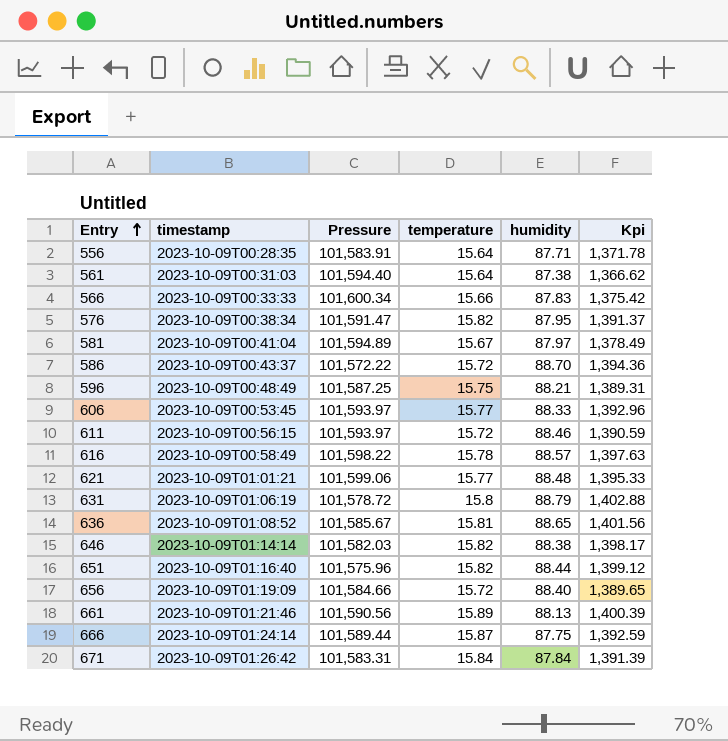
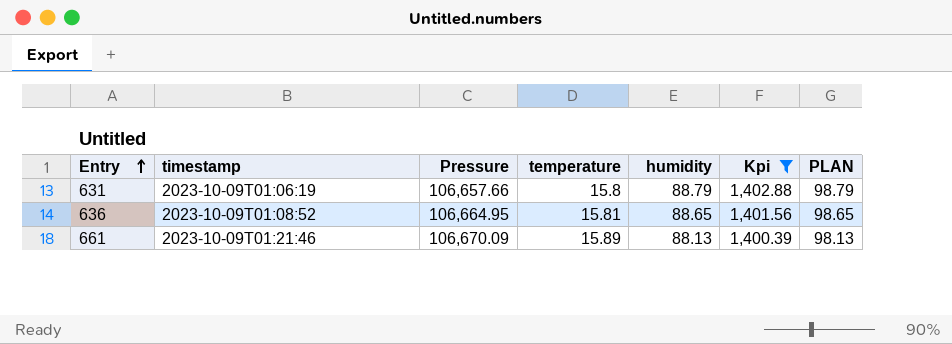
filter: none -> Kpi >= 1,400.39
column PLAN | formula: none -> [humidity] + 10
631 | Pressure: 101,578.72 -> 106,657.66
636 | Pressure: 101,585.67 -> 106,664.95
661 | Pressure: 101,590.56 -> 106,670.09

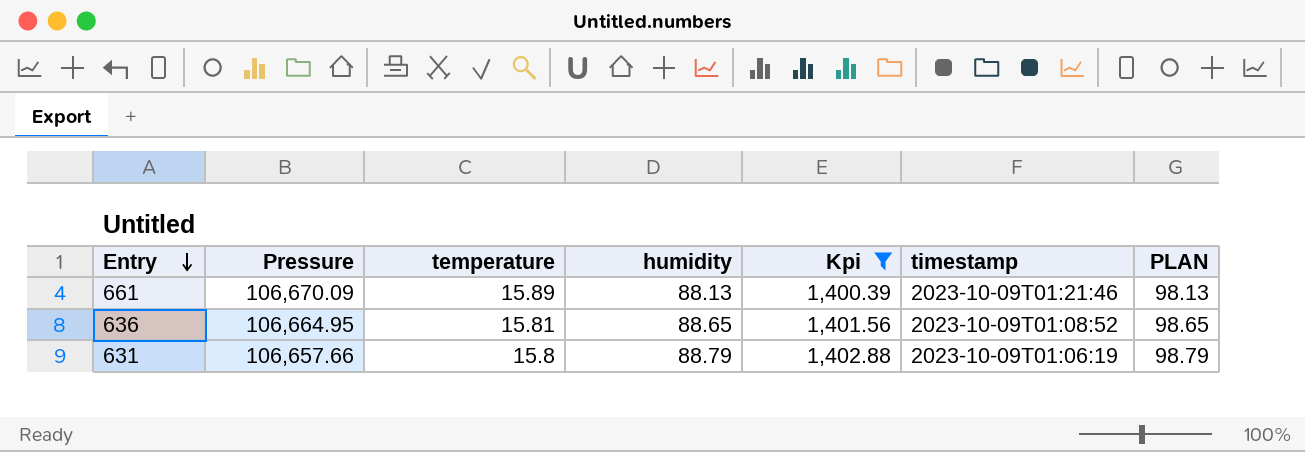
row order: Entry ascending -> Entry descending
column timestamp | position: 2 -> 6

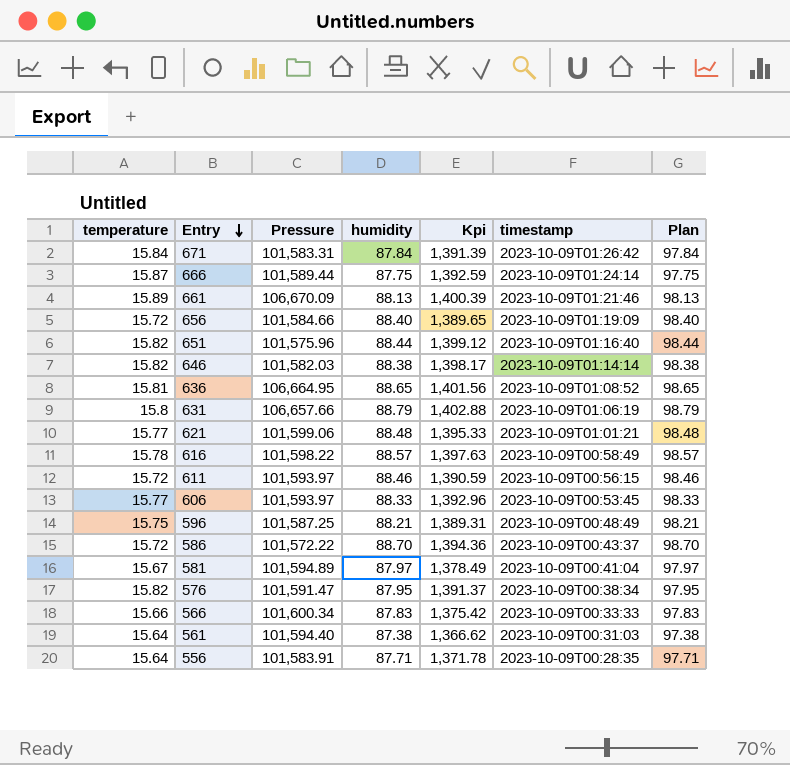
filter: Kpi >= 1,400.39 -> none
column temperature | position: 3 -> 1
column name: PLAN -> Plan

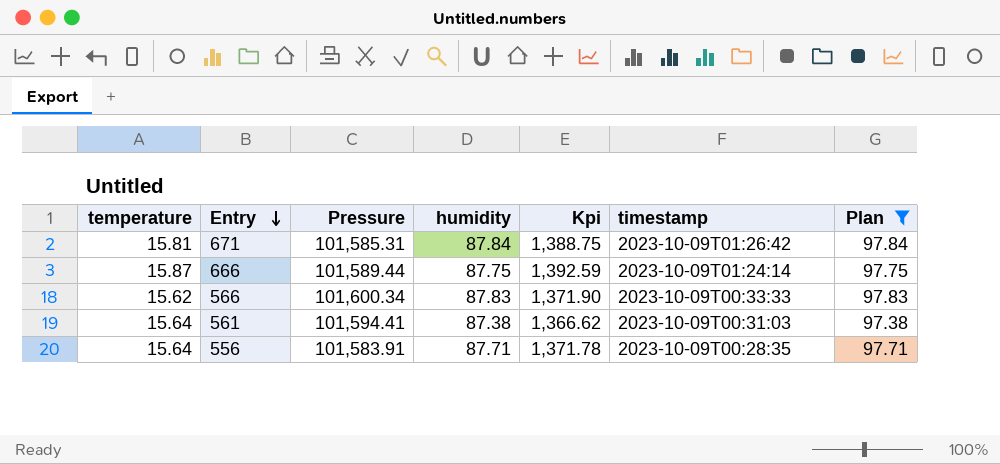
filter: none -> Plan <= 97.84
671 | temperature: 15.84 -> 15.81
671 | Pressure: 101,583.31 -> 101,585.31
671 | Kpi: 1,391.39 -> 1,388.75
566 | temperature: 15.66 -> 15.62
566 | Kpi: 1,375.42 -> 1,371.90
561 | Pressure: 101,594.40 -> 101,594.41

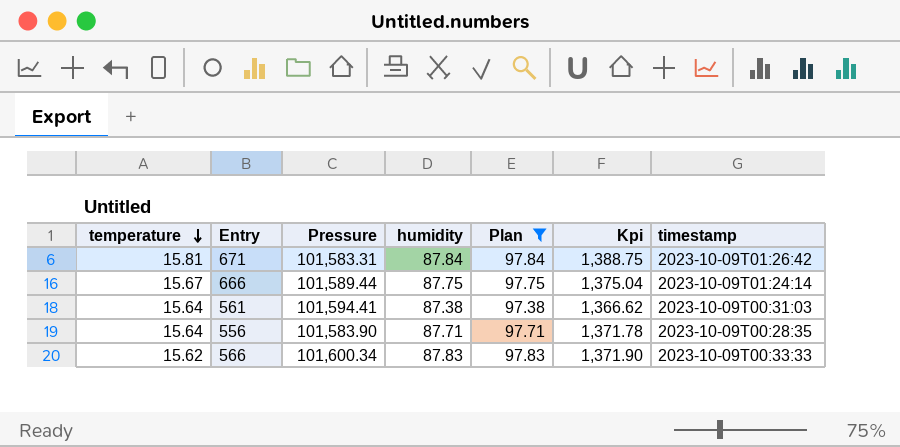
row order: Entry descending -> temperature descending
column Plan | position: 7 -> 5
671 | Pressure: 101,585.31 -> 101,583.31
666 | temperature: 15.87 -> 15.67
666 | Kpi: 1,392.59 -> 1,375.04
556 | Pressure: 101,583.91 -> 101,583.90

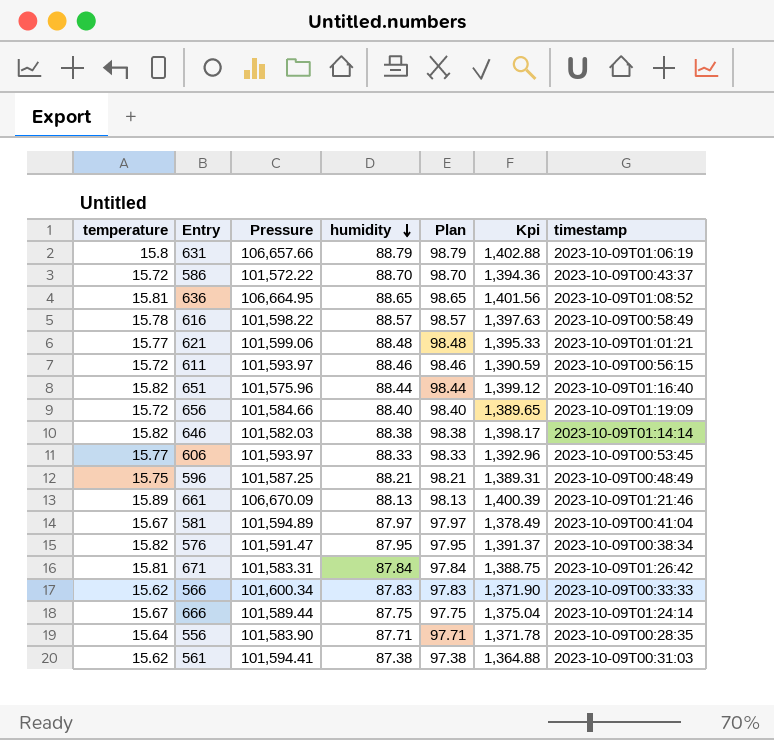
filter: Plan <= 97.84 -> none
row order: temperature descending -> humidity descending
561 | temperature: 15.64 -> 15.62
561 | Kpi: 1,366.62 -> 1,364.88

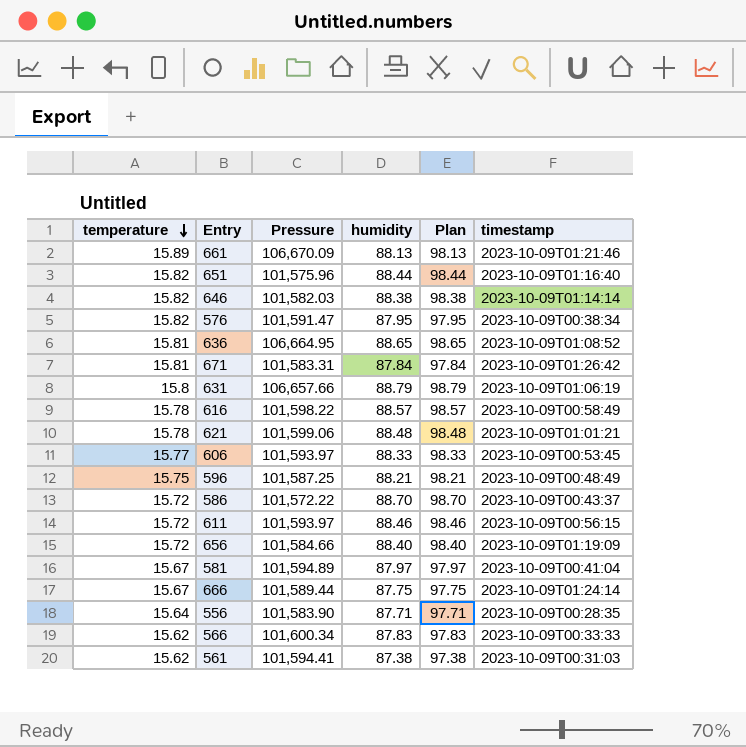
row order: humidity descending -> temperature descending
column Kpi | formula: [temperature] * [humidity] -> none
621 | temperature: 15.77 -> 15.78

